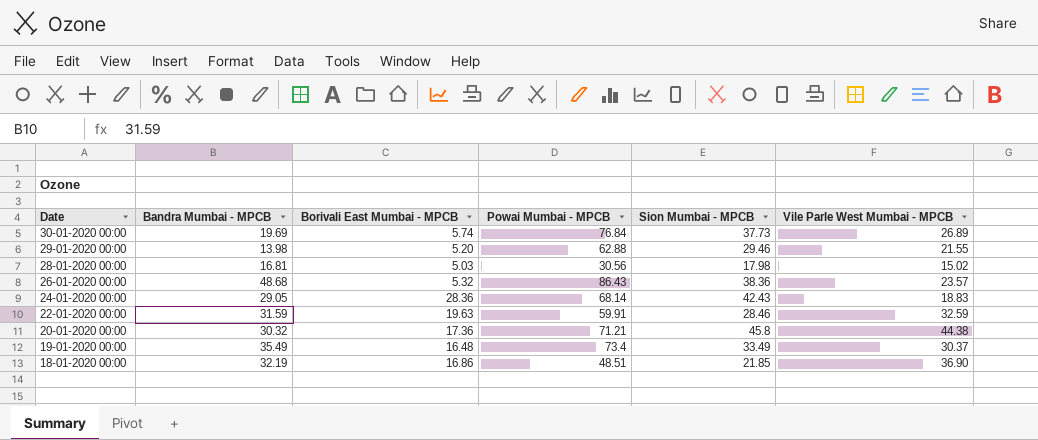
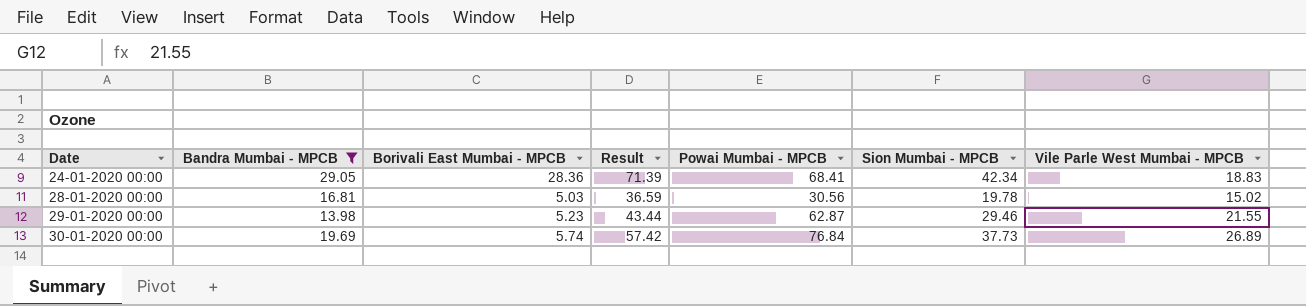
filter: none -> Bandra Mumbai - MPCB <= 29.05
row order: Date descending -> Date ascending
column Result | formula: none -> [Bandra Mumbai - MPCB] + [Sion Mumbai - MPCB]
24-01-2020 00:00 | Powai Mumbai - MPCB: 68.14 -> 68.41
24-01-2020 00:00 | Sion Mumbai - MPCB: 42.43 -> 42.34
28-01-2020 00:00 | Sion Mumbai - MPCB: 17.98 -> 19.78
29-01-2020 00:00 | Borivali East Mumbai - MPCB: 5.20 -> 5.23
29-01-2020 00:00 | Powai Mumbai - MPCB: 62.88 -> 62.87

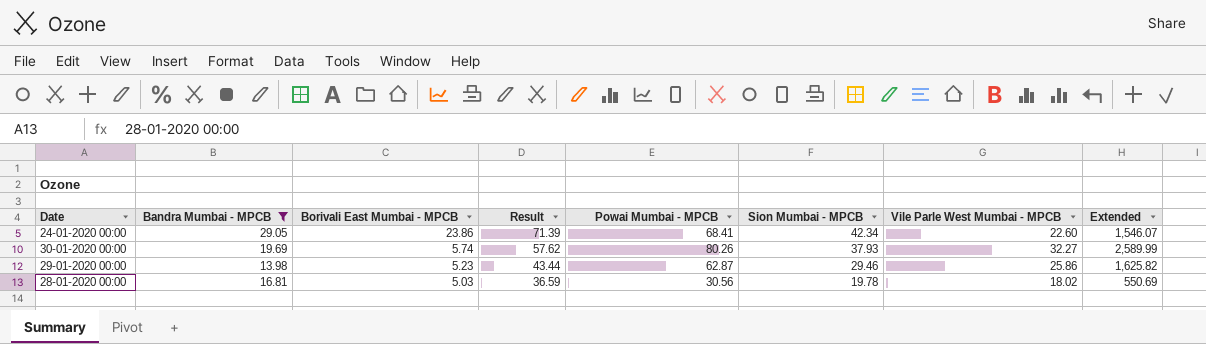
row order: Date ascending -> Borivali East Mumbai - MPCB descending
column Extended | formula: none -> [Powai Mumbai - MPCB] * [Vile Parle West Mumbai - MPCB]
24-01-2020 00:00 | Borivali East Mumbai - MPCB: 28.36 -> 23.86
24-01-2020 00:00 | Vile Parle West Mumbai - MPCB: 18.83 -> 22.60
30-01-2020 00:00 | Result: 57.42 -> 57.62
30-01-2020 00:00 | Powai Mumbai - MPCB: 76.84 -> 80.26
30-01-2020 00:00 | Sion Mumbai - MPCB: 37.73 -> 37.93
30-01-2020 00:00 | Vile Parle West Mumbai - MPCB: 26.89 -> 32.27
29-01-2020 00:00 | Vile Parle West Mumbai - MPCB: 21.55 -> 25.86
28-01-2020 00:00 | Vile Parle West Mumbai - MPCB: 15.02 -> 18.02

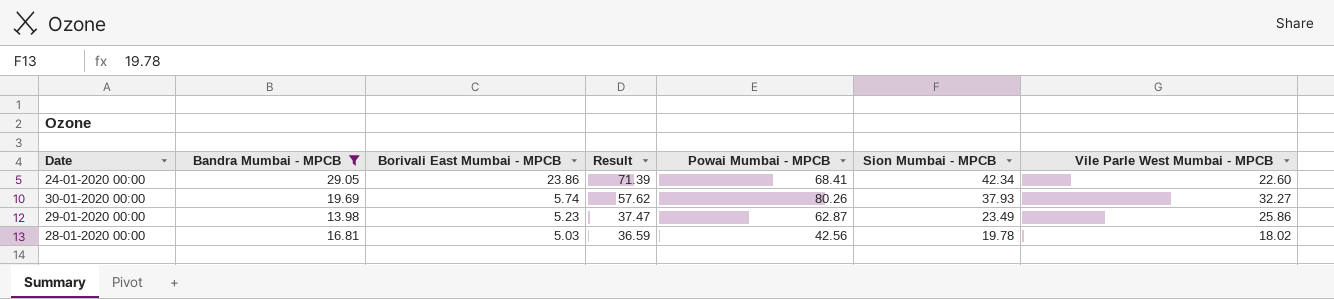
column Extended | formula: [Powai Mumbai - MPCB] * [Vile Parle West Mumbai - MPCB] -> none
29-01-2020 00:00 | Result: 43.44 -> 37.47
29-01-2020 00:00 | Sion Mumbai - MPCB: 29.46 -> 23.49
28-01-2020 00:00 | Powai Mumbai - MPCB: 30.56 -> 42.56

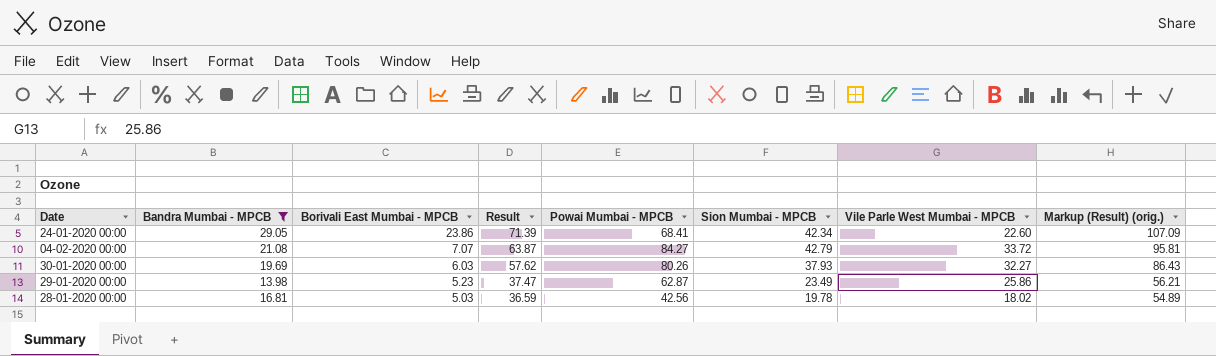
column Markup (Result) (orig.) | formula: none -> [Result] * 1.5
row 04-02-2020 00:00: none -> 21.08 | 7.07 | 63.87 | 84.27 | 42.79 | 33.72 | 95.81
30-01-2020 00:00 | Borivali East Mumbai - MPCB: 5.74 -> 6.03

